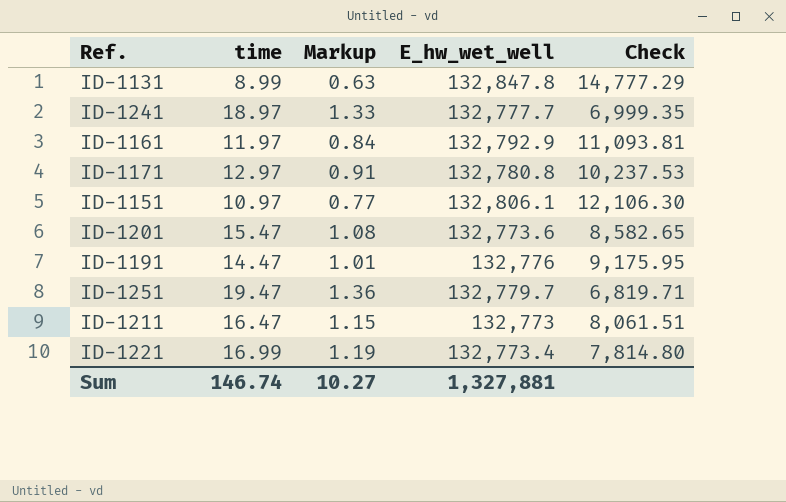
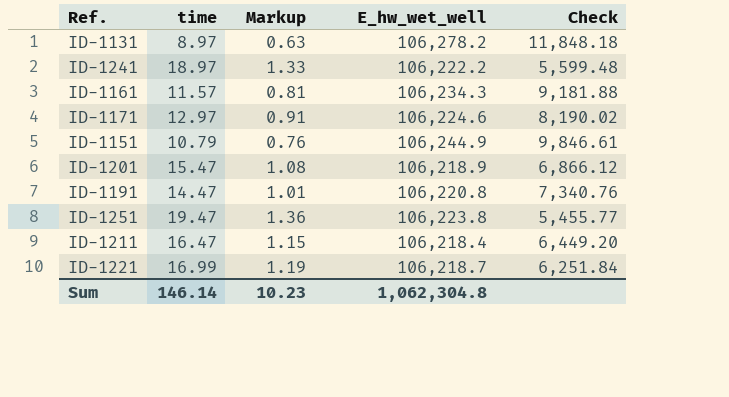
ID-1131 | time: 8.99 -> 8.97
ID-1131 | E_hw_wet_well: 132,847.8 -> 106,278.2
ID-1131 | Check: 14,777.29 -> 11,848.18
ID-1241 | E_hw_wet_well: 132,777.7 -> 106,222.2
ID-1241 | Check: 6,999.35 -> 5,599.48
ID-1161 | time: 11.97 -> 11.57
ID-1161 | Markup: 0.84 -> 0.81
ID-1161 | E_hw_wet_well: 132,792.9 -> 106,234.3
ID-1161 | Check: 11,093.81 -> 9,181.88
ID-1171 | E_hw_wet_well: 132,780.8 -> 106,224.6
ID-1171 | Check: 10,237.53 -> 8,190.02
ID-1151 | time: 10.97 -> 10.79
ID-1151 | Markup: 0.77 -> 0.76
ID-1151 | E_hw_wet_well: 132,806.1 -> 106,244.9
ID-1151 | Check: 12,106.30 -> 9,846.61
ID-1201 | E_hw_wet_well: 132,773.6 -> 106,218.9
ID-1201 | Check: 8,582.65 -> 6,866.12
ID-1191 | E_hw_wet_well: 132,776 -> 106,220.8
ID-1191 | Check: 9,175.95 -> 7,340.76
ID-1251 | E_hw_wet_well: 132,779.7 -> 106,223.8
ID-1251 | Check: 6,819.71 -> 5,455.77
ID-1211 | E_hw_wet_well: 132,773 -> 106,218.4
ID-1211 | Check: 8,061.51 -> 6,449.20
ID-1221 | E_hw_wet_well: 132,773.4 -> 106,218.7
ID-1221 | Check: 7,814.80 -> 6,251.84
Sum | time: 146.74 -> 146.14
Sum | Markup: 10.27 -> 10.23
Sum | E_hw_wet_well: 1,327,881 -> 1,062,304.8

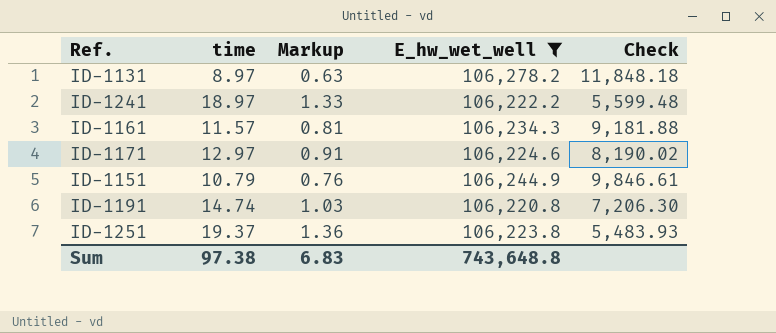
filter: none -> E_hw_wet_well >= 106,220.8
ID-1191 | time: 14.47 -> 14.74
ID-1191 | Markup: 1.01 -> 1.03
ID-1191 | Check: 7,340.76 -> 7,206.30
ID-1251 | time: 19.47 -> 19.37
ID-1251 | Check: 5,455.77 -> 5,483.93
Sum | time: 146.14 -> 97.38
Sum | Markup: 10.23 -> 6.83
Sum | E_hw_wet_well: 1,062,304.8 -> 743,648.8

